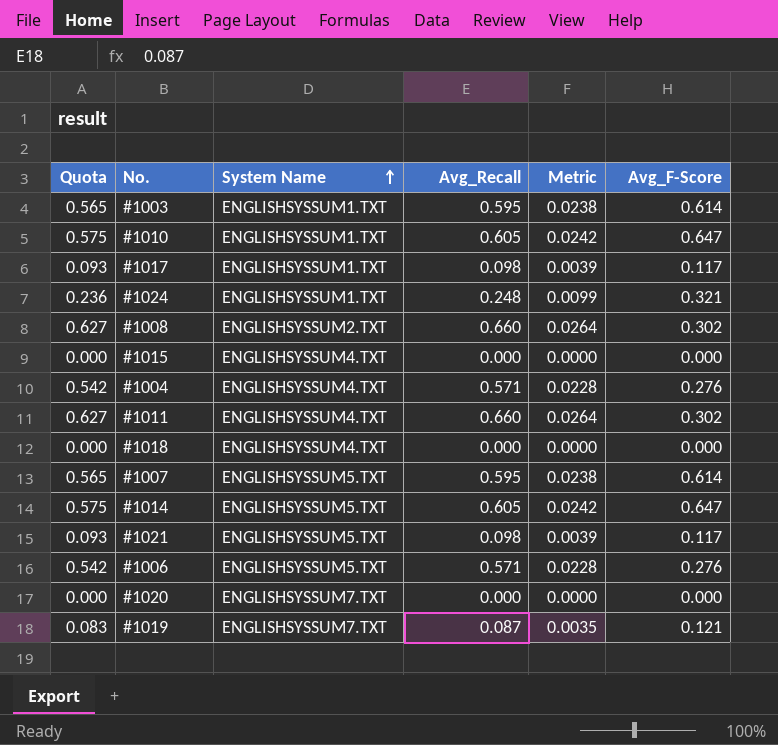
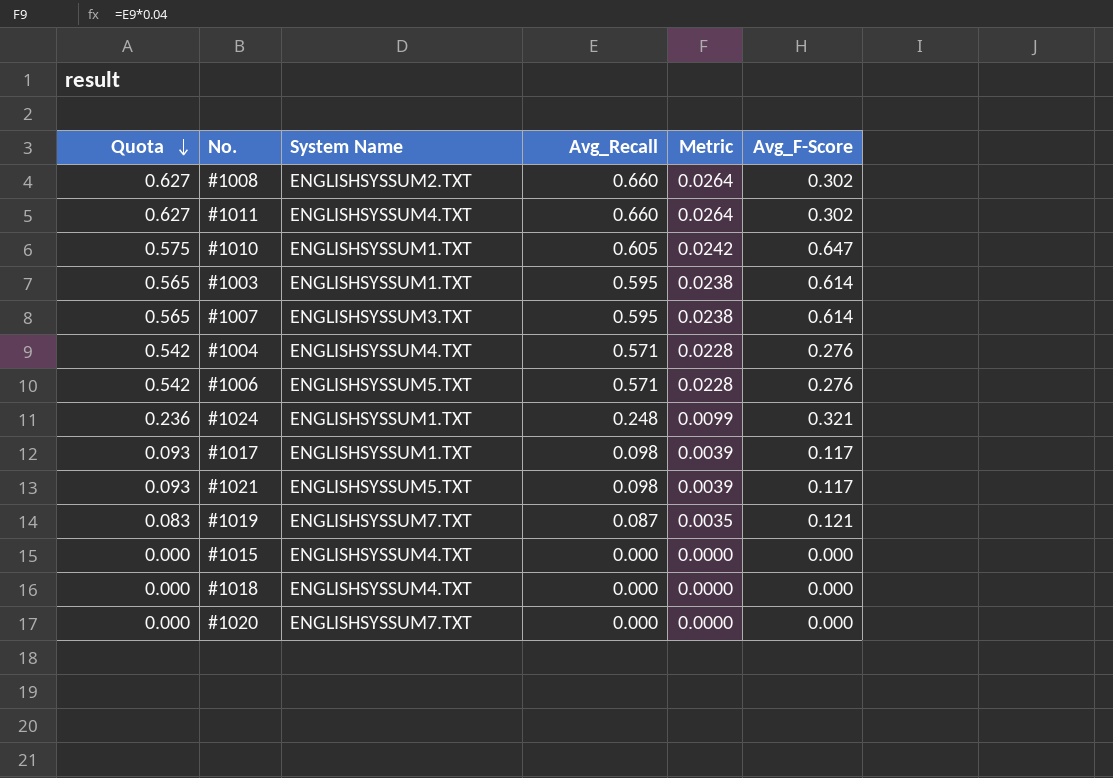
row order: System Name ascending -> Quota descending
row #1014: 0.575 | ENGLISHSYSSUM5.TXT | 0.605 | 0.0242 | 0.647 -> none
#1007 | System Name: ENGLISHSYSSUM5.TXT -> ENGLISHSYSSUM3.TXT

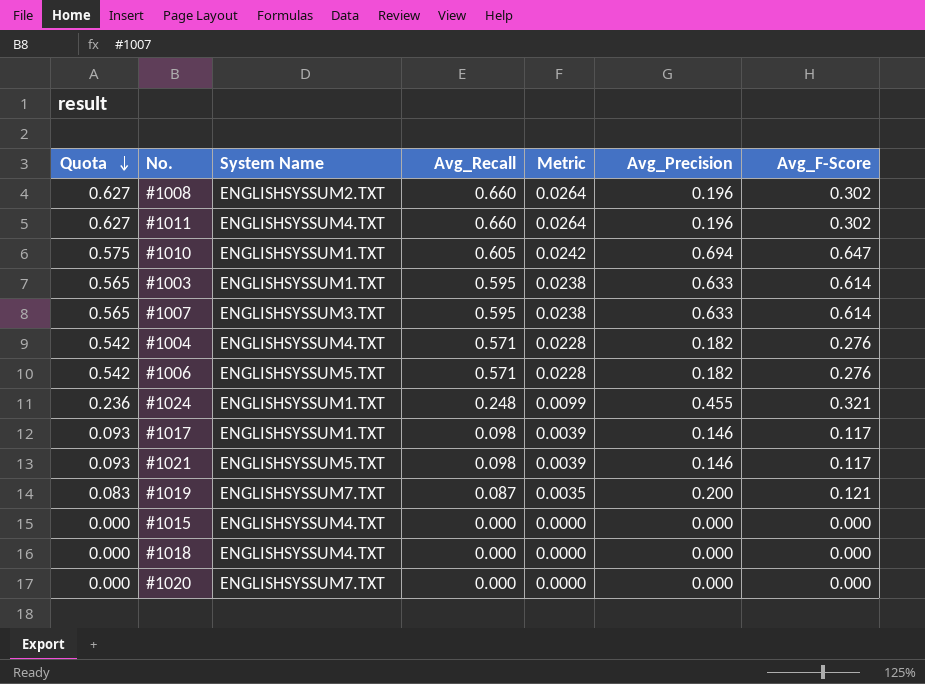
column Avg_Precision | position: none -> 6

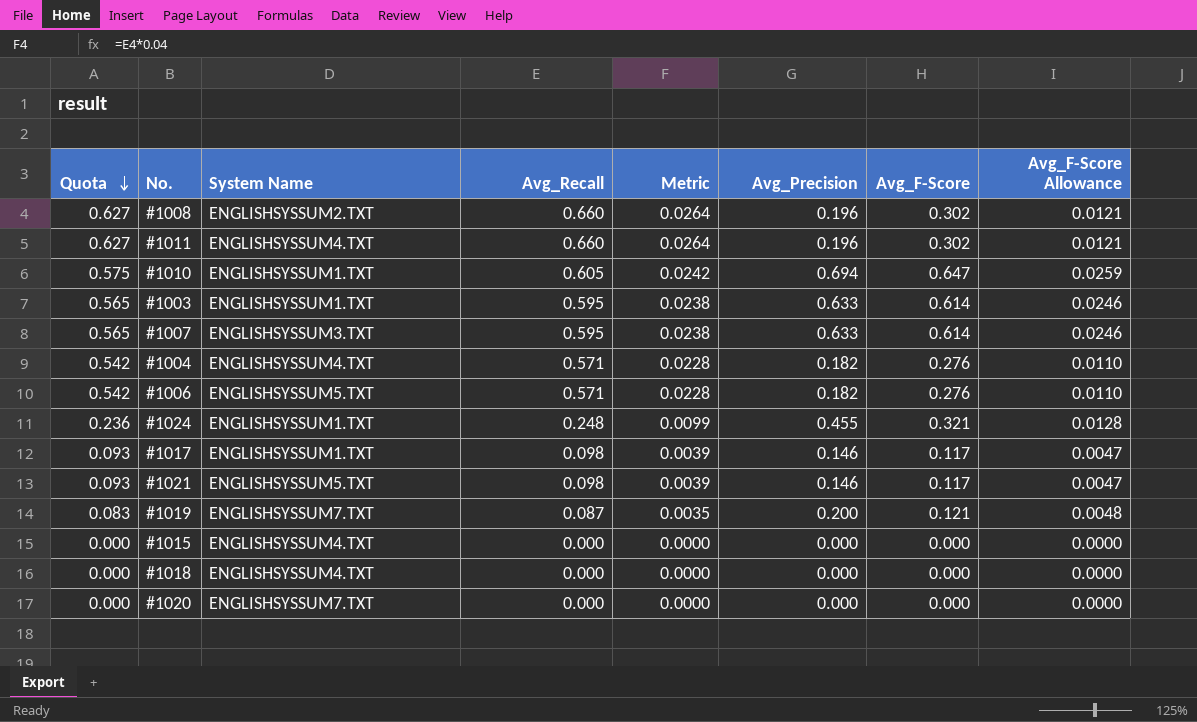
column Avg_F-Score Allowance | formula: none -> [Avg_F-Score] * 0.04

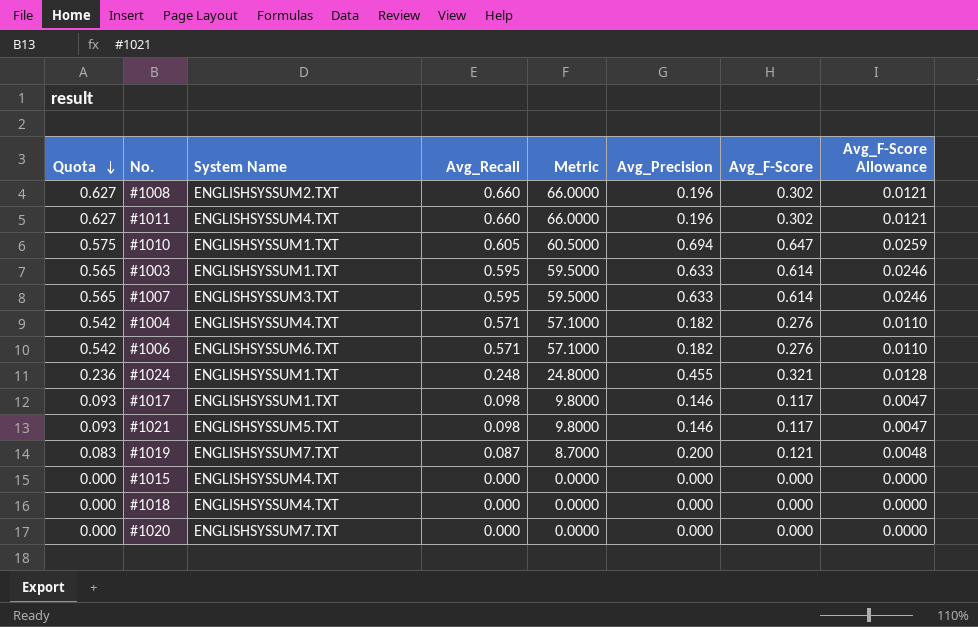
column Metric | formula: [Avg_Recall] * 0.04 -> [Avg_Recall] * 100
#1006 | System Name: ENGLISHSYSSUM5.TXT -> ENGLISHSYSSUM6.TXT

